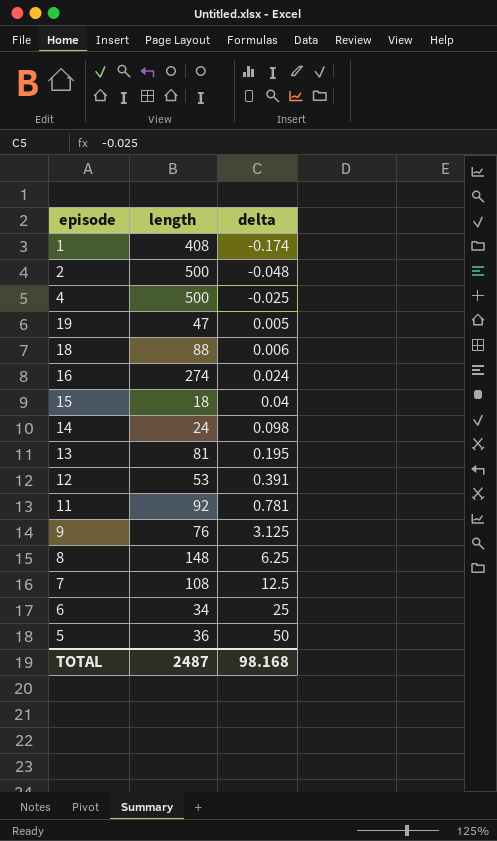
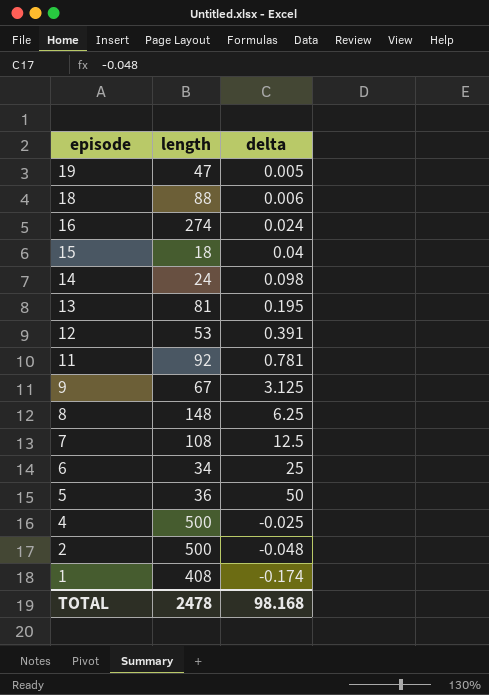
row order: delta ascending -> episode descending
9 | length: 76 -> 67
TOTAL | length: 2487 -> 2478

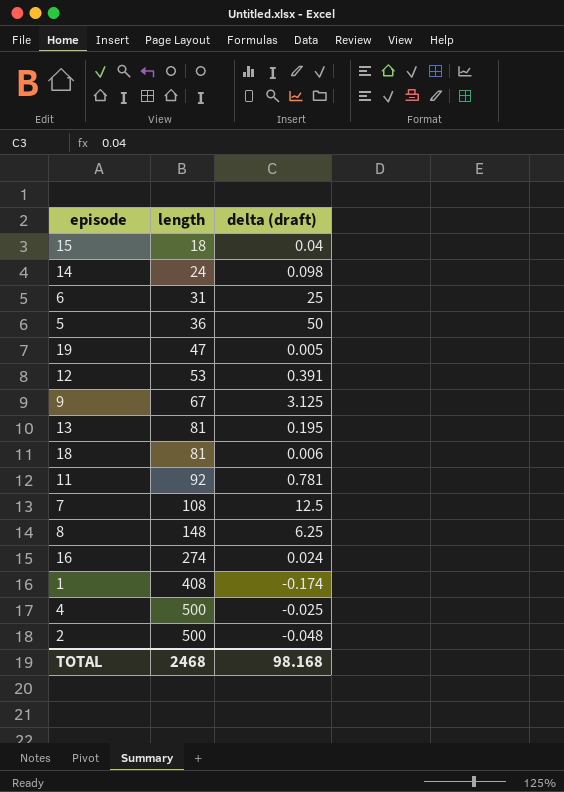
row order: episode descending -> length ascending
column name: delta -> delta (draft)
6 | length: 34 -> 31
18 | length: 88 -> 81
TOTAL | length: 2478 -> 2468

